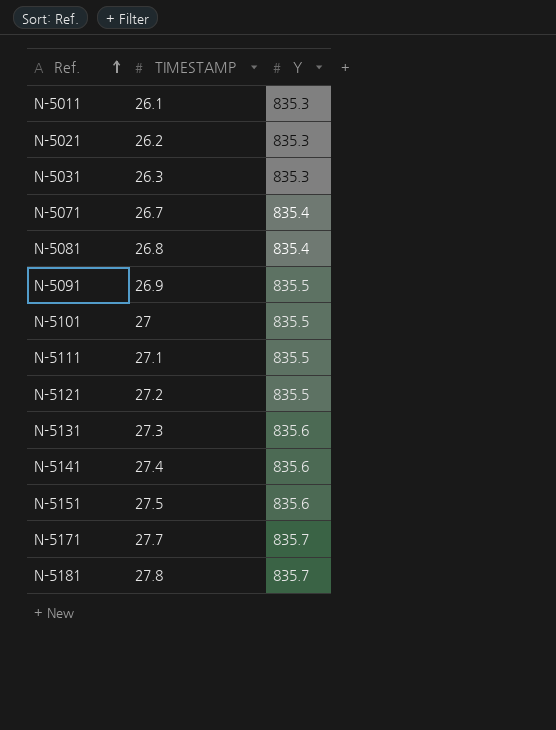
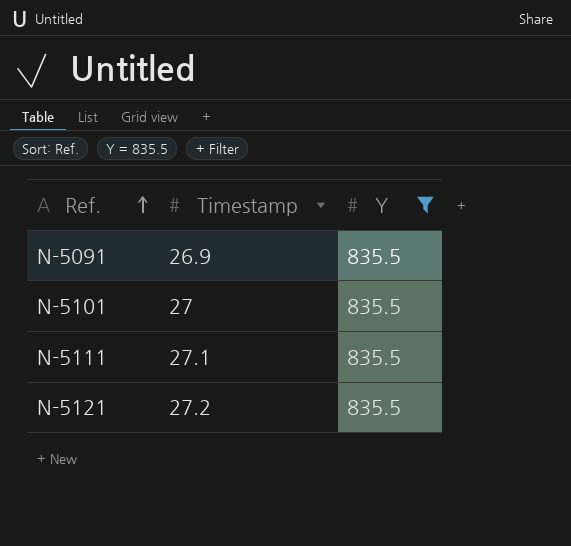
filter: none -> Y = 835.5
column name: TIMESTAMP -> Timestamp

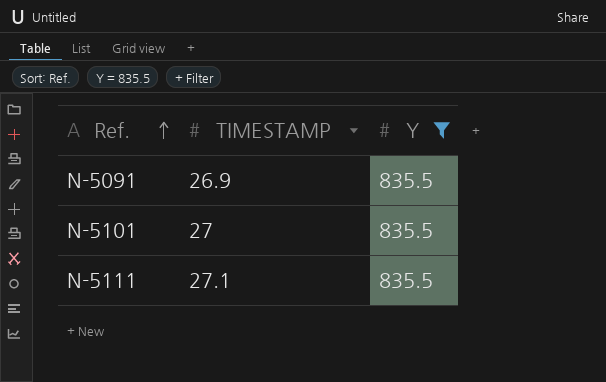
column name: Timestamp -> TIMESTAMP
row N-5121: 27.2 | 835.5 -> none

